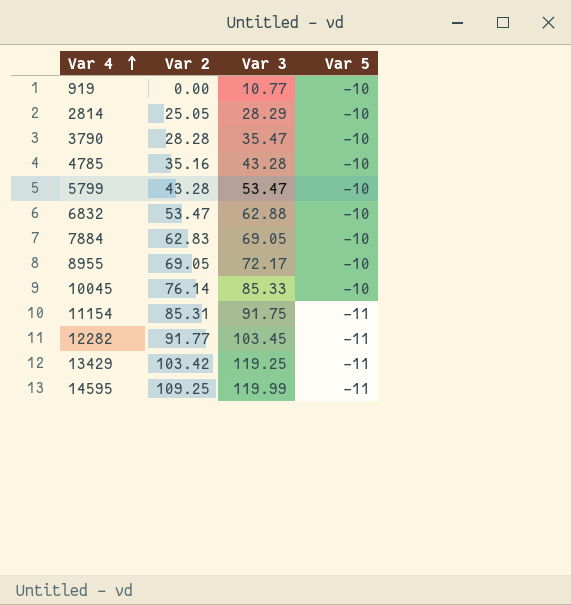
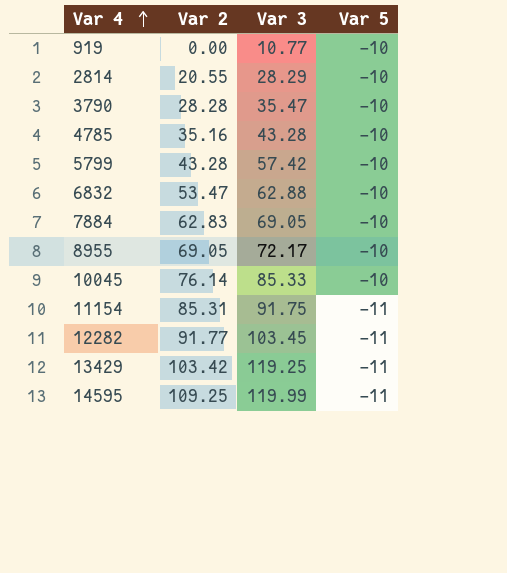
2814 | Var 2: 25.05 -> 20.55
5799 | Var 3: 53.47 -> 57.42

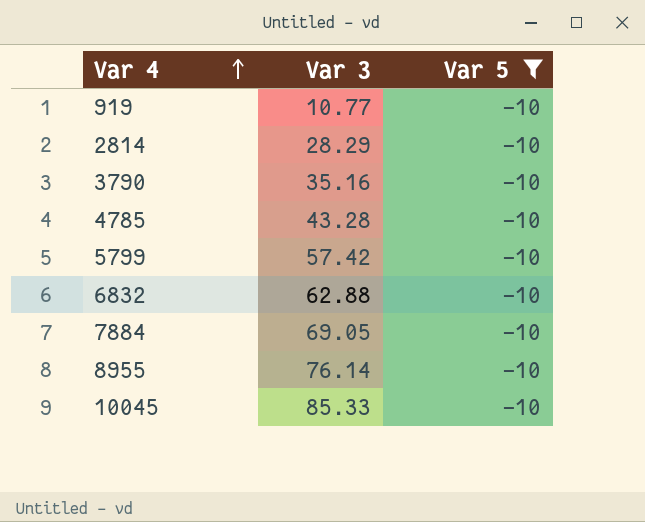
filter: none -> Var 5 = -10
column Var 2 | position: 2 -> none
3790 | Var 3: 35.47 -> 35.16
8955 | Var 3: 72.17 -> 76.14

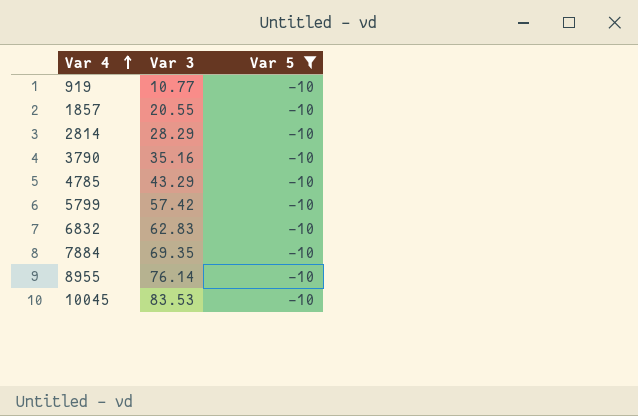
row 1857: none -> 20.55 | -10
4785 | Var 3: 43.28 -> 43.29
6832 | Var 3: 62.88 -> 62.83
7884 | Var 3: 69.05 -> 69.35
10045 | Var 3: 85.33 -> 83.53

